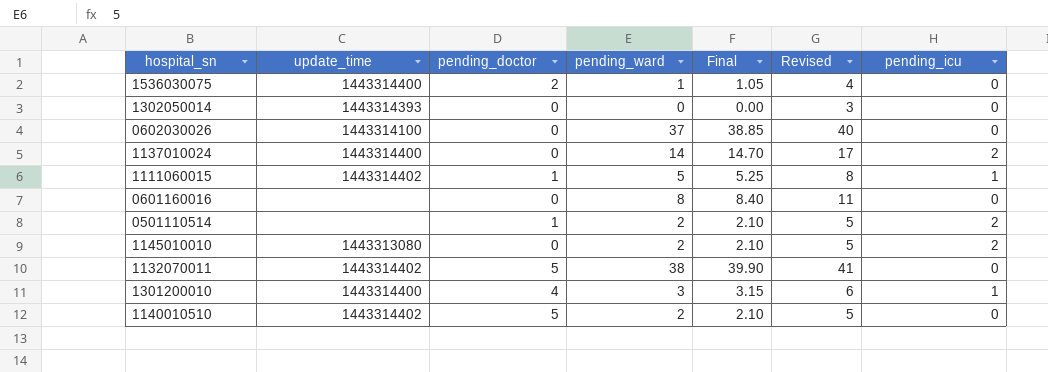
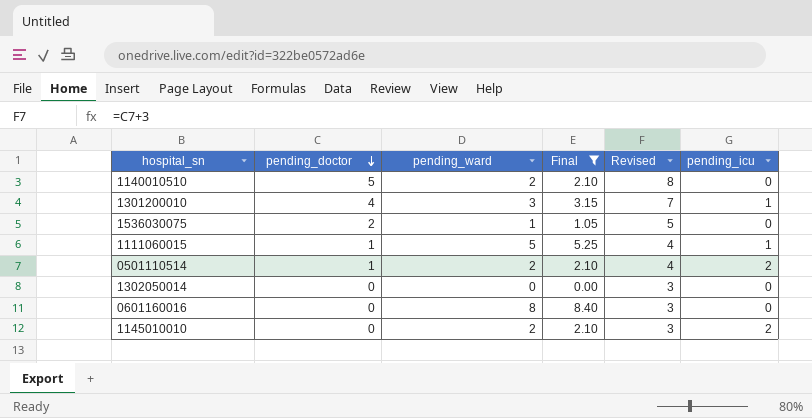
filter: none -> Final <= 8.40
row order: none -> pending_doctor descending
column update_time | position: 2 -> none
column Revised | formula: [pending_ward] + 3 -> [pending_doctor] + 3

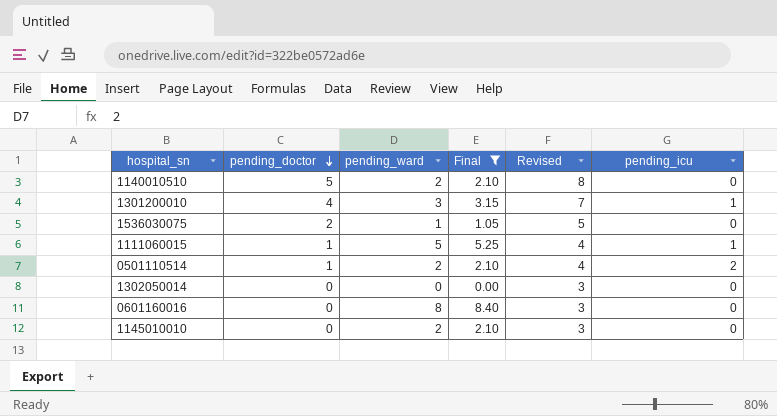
1145010010 | pending_icu: 2 -> 0

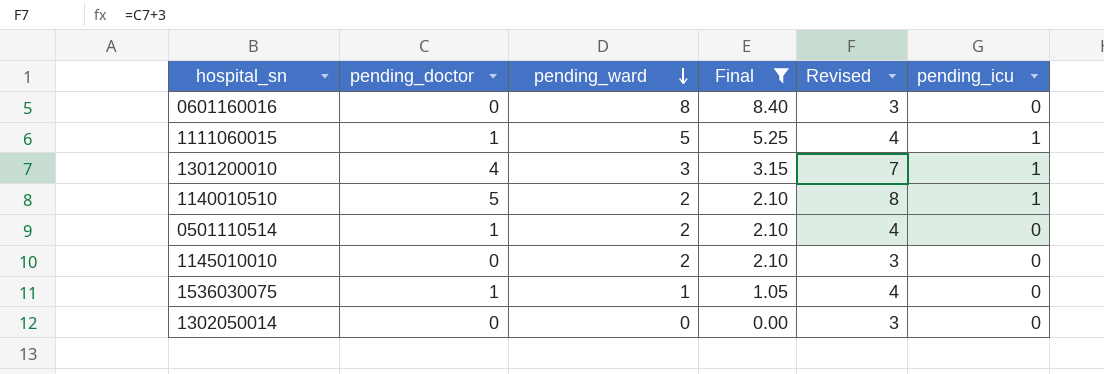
row order: pending_doctor descending -> pending_ward descending
1140010510 | pending_icu: 0 -> 1
0501110514 | pending_icu: 2 -> 0
1536030075 | pending_doctor: 2 -> 1
1536030075 | Revised: 5 -> 4

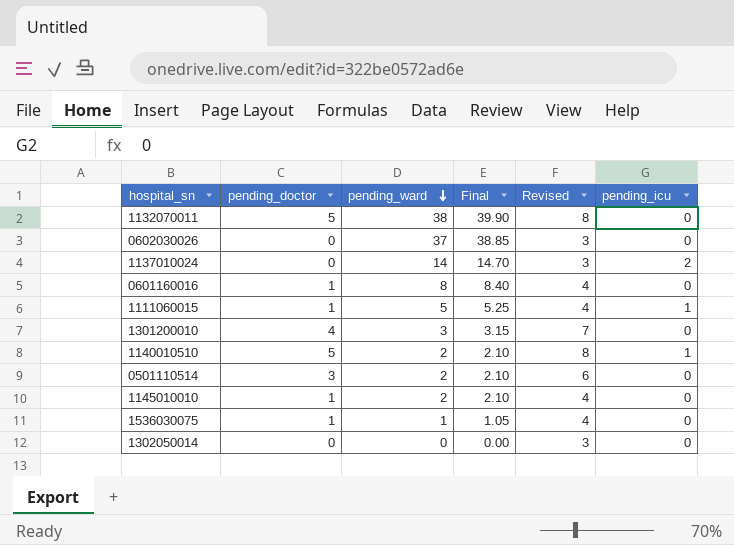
filter: Final <= 8.40 -> none
0601160016 | pending_doctor: 0 -> 1
0601160016 | Revised: 3 -> 4
1301200010 | pending_icu: 1 -> 0
0501110514 | pending_doctor: 1 -> 3
0501110514 | Revised: 4 -> 6
1145010010 | pending_doctor: 0 -> 1
1145010010 | Revised: 3 -> 4

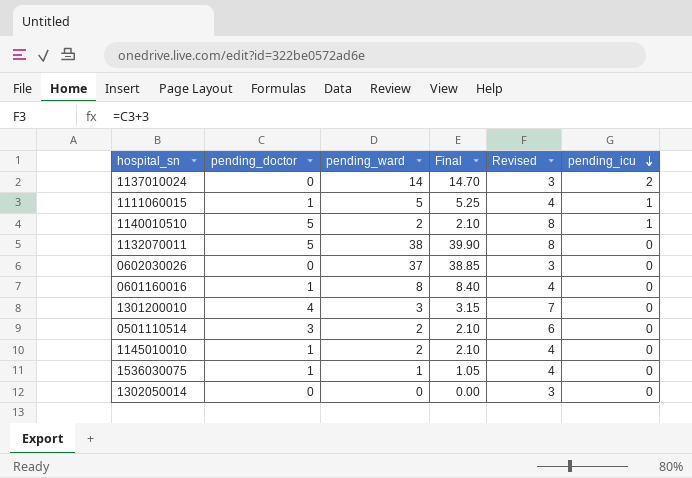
row order: pending_ward descending -> pending_icu descending

